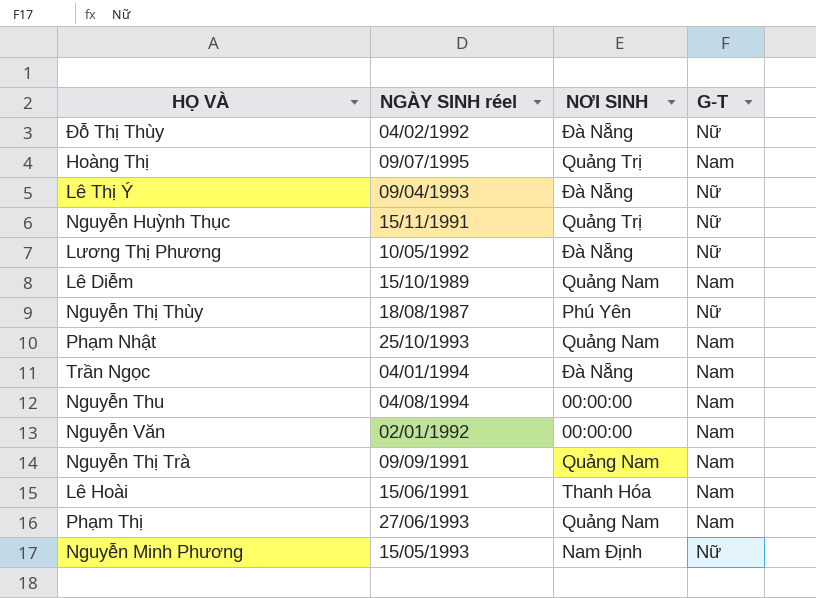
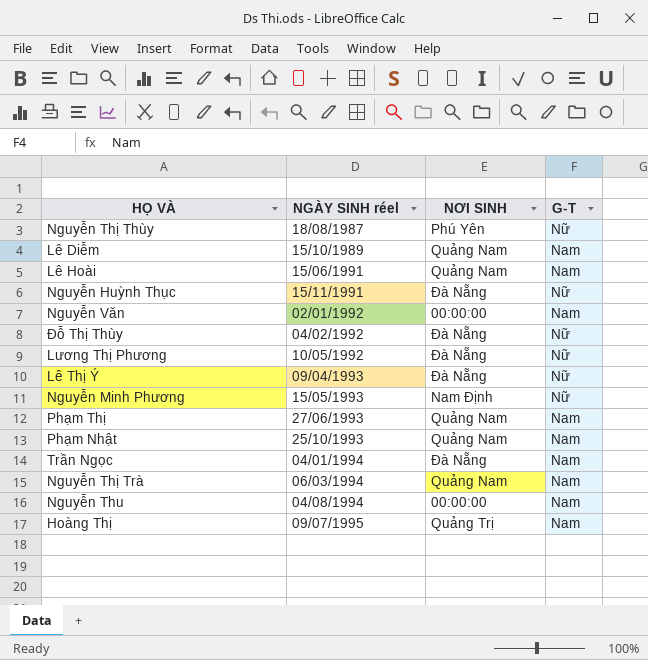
row order: none -> NGÀY SINH réel ascending
Lê Hoài | NƠI SINH: Thanh Hóa -> Quảng Nam
Nguyễn Huỳnh Thục | NƠI SINH: Quảng Trị -> Đà Nẵng
Nguyễn Thị Trà | NGÀY SINH réel: 09/09/1991 -> 06/03/1994

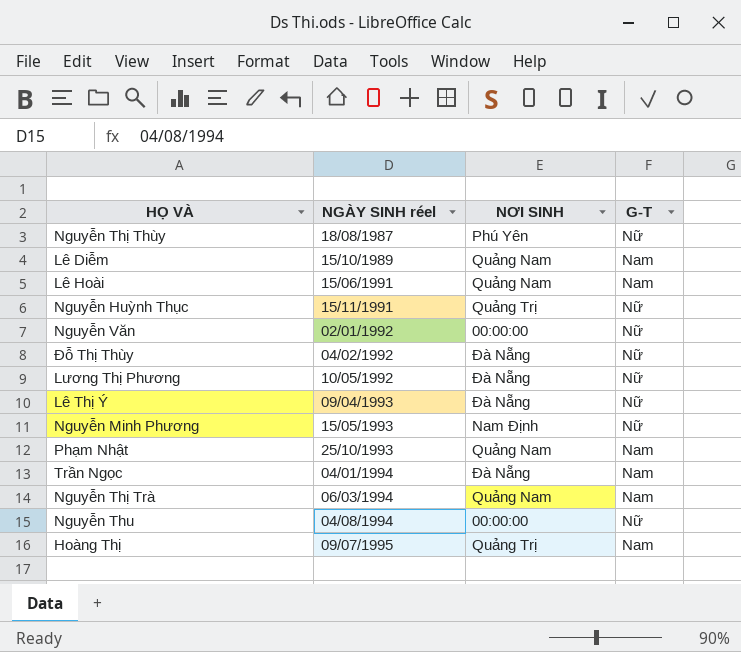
row Phạm Thị: 27/06/1993 | Quảng Nam | Nam -> none
Nguyễn Huỳnh Thục | NƠI SINH: Đà Nẵng -> Quảng Trị
Nguyễn Văn | G-T: Nam -> Nữ
Nguyễn Thu | G-T: Nam -> Nữ

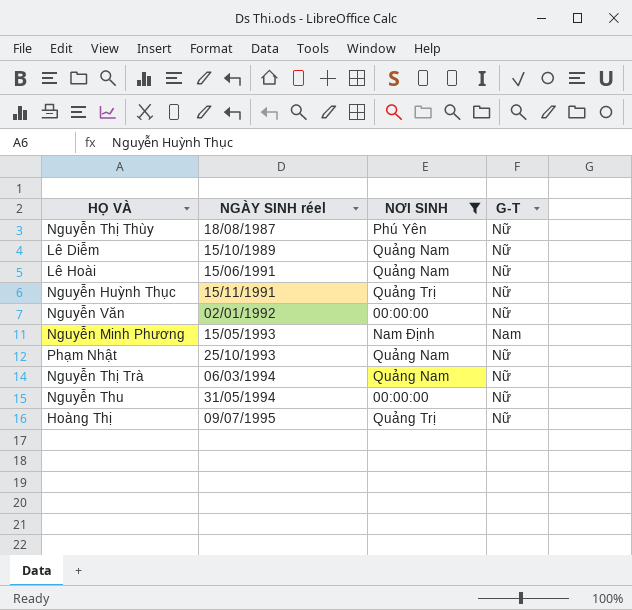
filter: none -> NƠI SINH != Đà Nẵng
Lê Diễm | G-T: Nam -> Nữ
Lê Hoài | G-T: Nam -> Nữ
Nguyễn Minh Phương | G-T: Nữ -> Nam
Phạm Nhật | G-T: Nam -> Nữ
Nguyễn Thị Trà | G-T: Nam -> Nữ
Nguyễn Thu | NGÀY SINH réel: 04/08/1994 -> 31/05/1994
Hoàng Thị | G-T: Nam -> Nữ

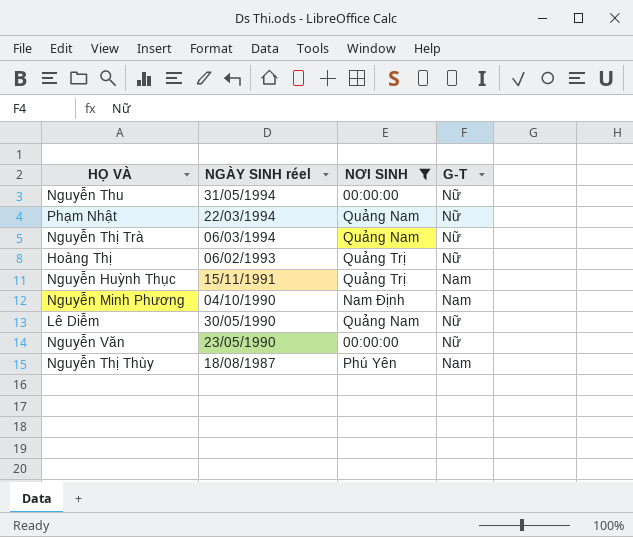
row order: NGÀY SINH réel ascending -> NGÀY SINH réel descending
row Lê Hoài: 15/06/1991 | Quảng Nam | Nữ -> none
Phạm Nhật | NGÀY SINH réel: 25/10/1993 -> 22/03/1994
Hoàng Thị | NGÀY SINH réel: 09/07/1995 -> 06/02/1993
Nguyễn Huỳnh Thục | G-T: Nữ -> Nam
Nguyễn Minh Phương | NGÀY SINH réel: 15/05/1993 -> 04/10/1990
Lê Diễm | NGÀY SINH réel: 15/10/1989 -> 30/05/1990
Nguyễn Văn | NGÀY SINH réel: 02/01/1992 -> 23/05/1990
Nguyễn Thị Thùy | G-T: Nữ -> Nam

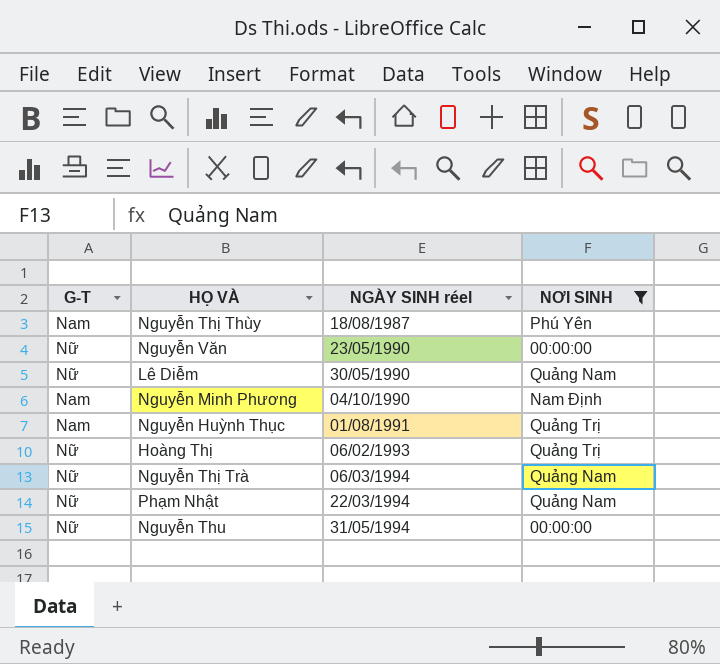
row order: NGÀY SINH réel descending -> NGÀY SINH réel ascending
column G-T | position: 4 -> 1
Nguyễn Huỳnh Thục | NGÀY SINH réel: 15/11/1991 -> 01/08/1991

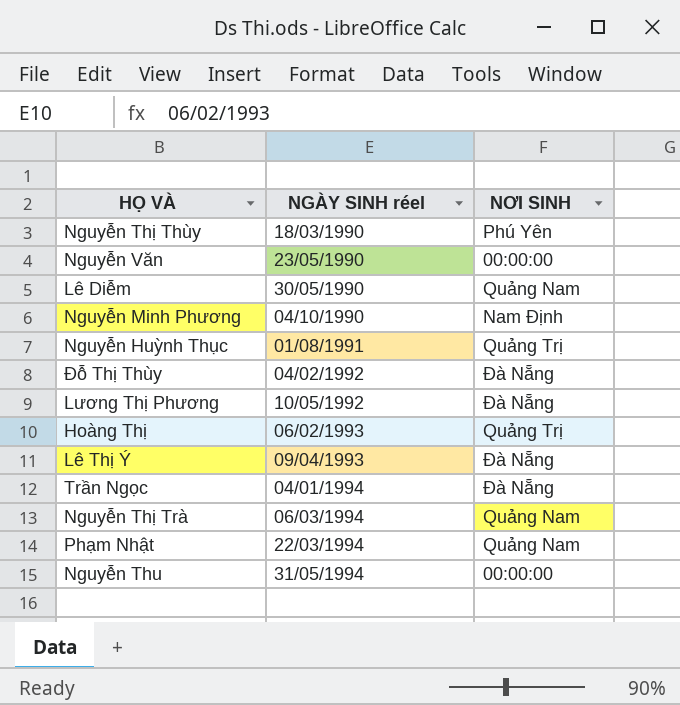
filter: NƠI SINH != Đà Nẵng -> none
column G-T | position: 1 -> none
Nguyễn Thị Thùy | NGÀY SINH réel: 18/08/1987 -> 18/03/1990

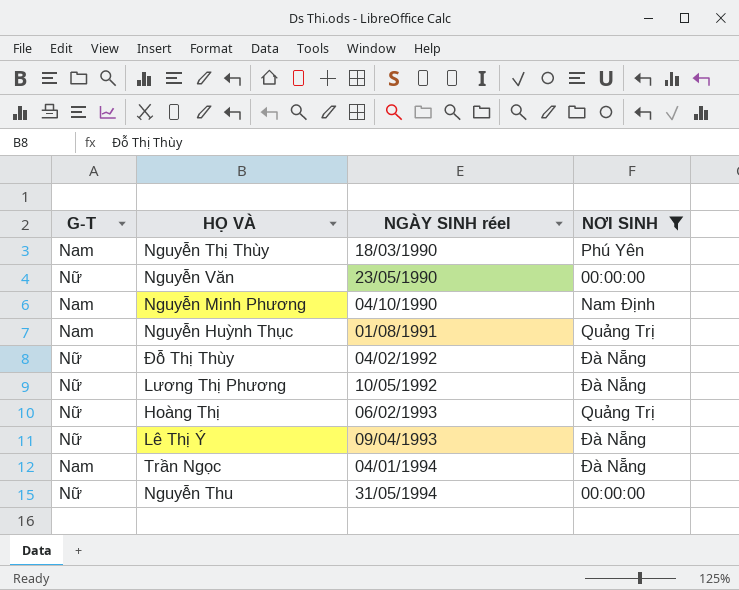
filter: none -> NƠI SINH != Quảng Nam
column G-T | position: none -> 1

